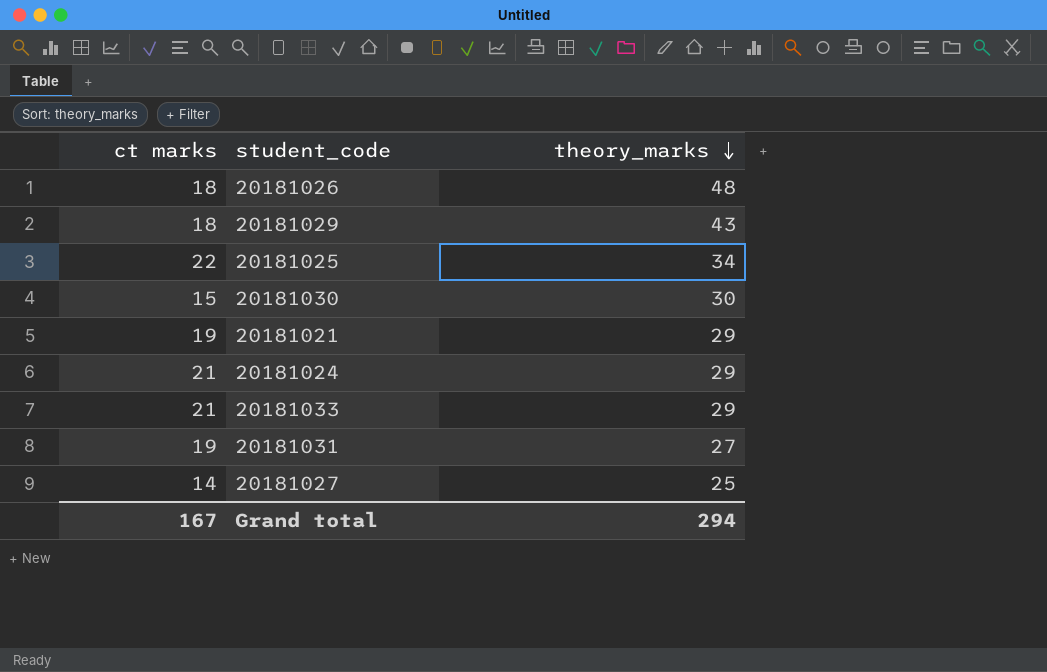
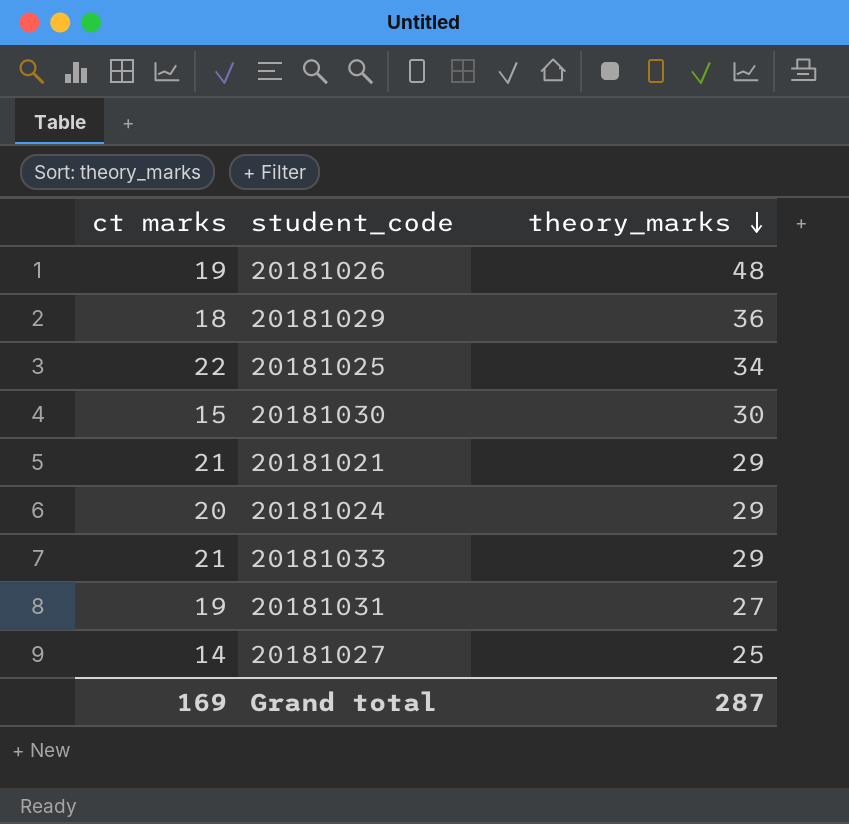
20181026 | ct marks: 18 -> 19
20181029 | theory_marks: 43 -> 36
20181021 | ct marks: 19 -> 21
20181024 | ct marks: 21 -> 20
Grand total | ct marks: 167 -> 169
Grand total | theory_marks: 294 -> 287

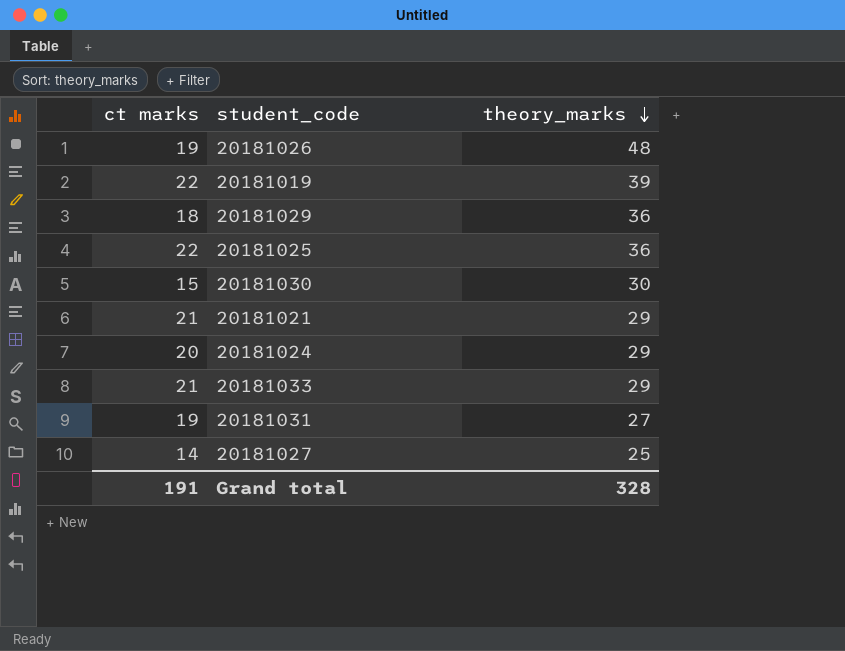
row 20181019: none -> 22 | 39
20181025 | theory_marks: 34 -> 36
Grand total | ct marks: 169 -> 191
Grand total | theory_marks: 287 -> 328

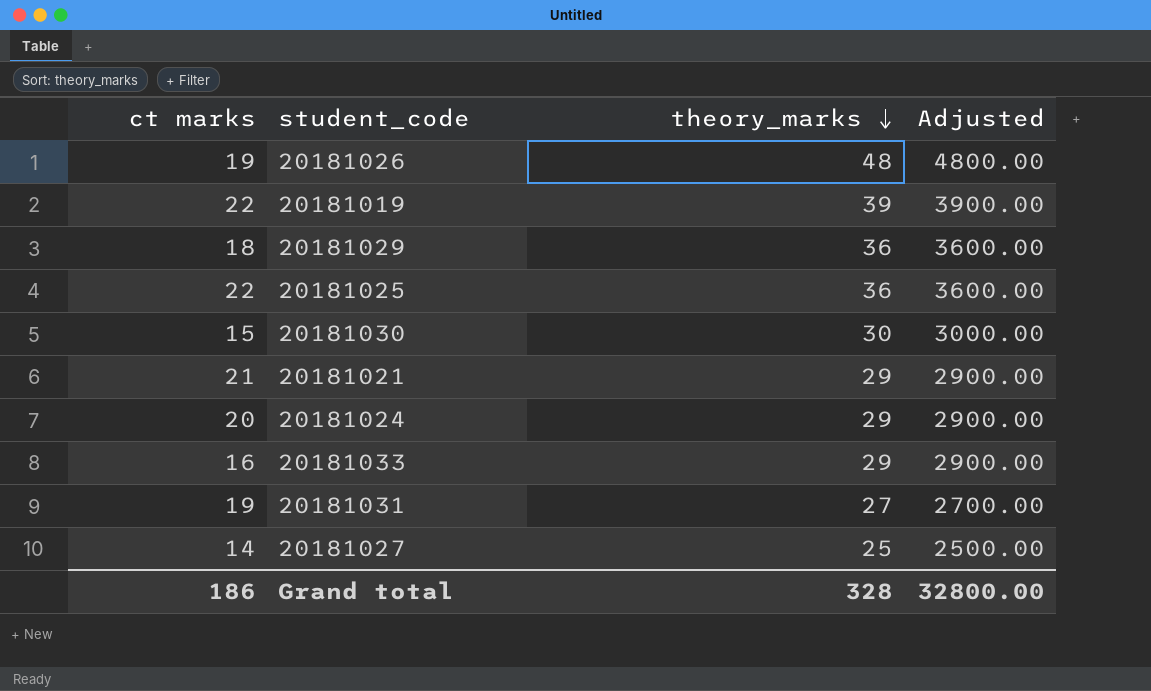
column Adjusted | formula: none -> [theory_marks] * 100
20181033 | ct marks: 21 -> 16
Grand total | ct marks: 191 -> 186

